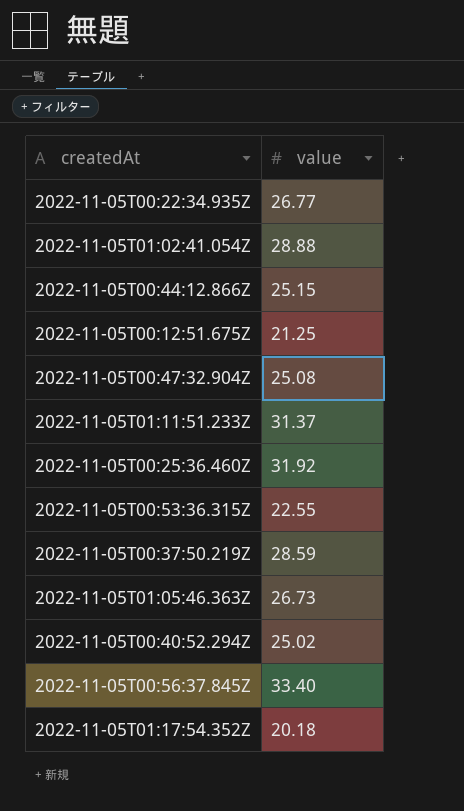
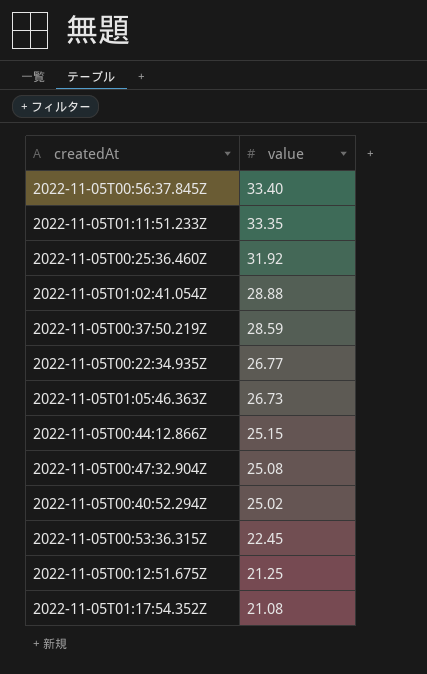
row order: none -> value descending
2022-11-05T01:11:51.233Z | value: 31.37 -> 33.35
2022-11-05T00:53:36.315Z | value: 22.55 -> 22.45
2022-11-05T01:17:54.352Z | value: 20.18 -> 21.08

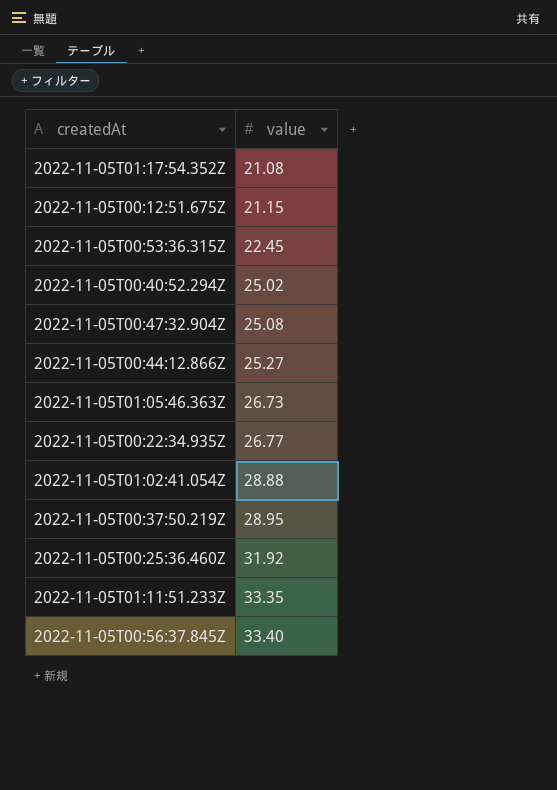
row order: value descending -> value ascending
2022-11-05T00:12:51.675Z | value: 21.25 -> 21.15
2022-11-05T00:44:12.866Z | value: 25.15 -> 25.27
2022-11-05T00:37:50.219Z | value: 28.59 -> 28.95

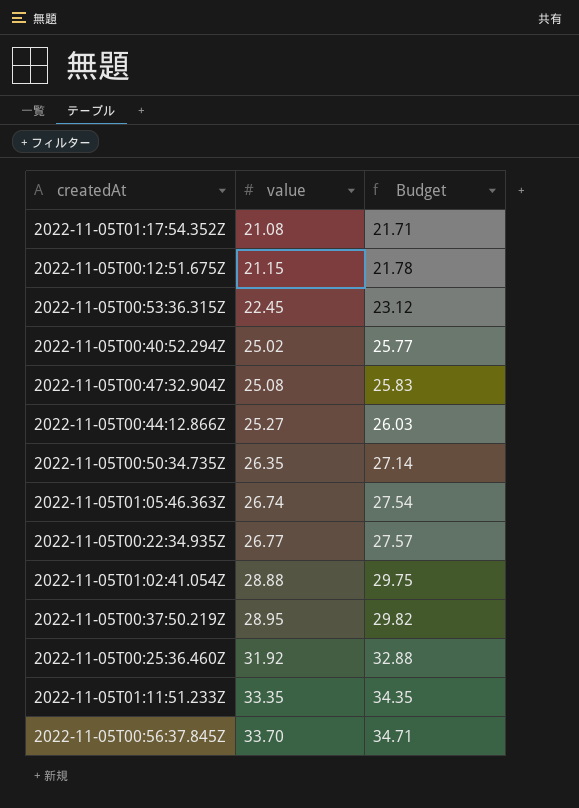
column Budget | formula: none -> [value] * 1.03
row 2022-11-05T00:50:34.735Z: none -> 26.35 | 27.14
2022-11-05T01:05:46.363Z | value: 26.73 -> 26.74
2022-11-05T00:56:37.845Z | value: 33.40 -> 33.70

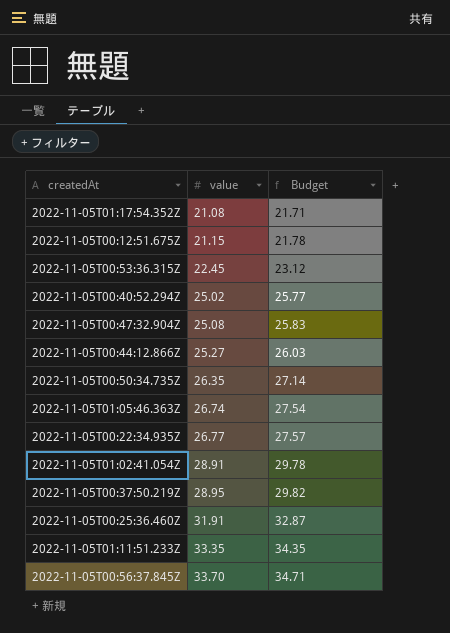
2022-11-05T01:02:41.054Z | value: 28.88 -> 28.91
2022-11-05T01:02:41.054Z | Budget: 29.75 -> 29.78
2022-11-05T00:25:36.460Z | value: 31.92 -> 31.91
2022-11-05T00:25:36.460Z | Budget: 32.88 -> 32.87

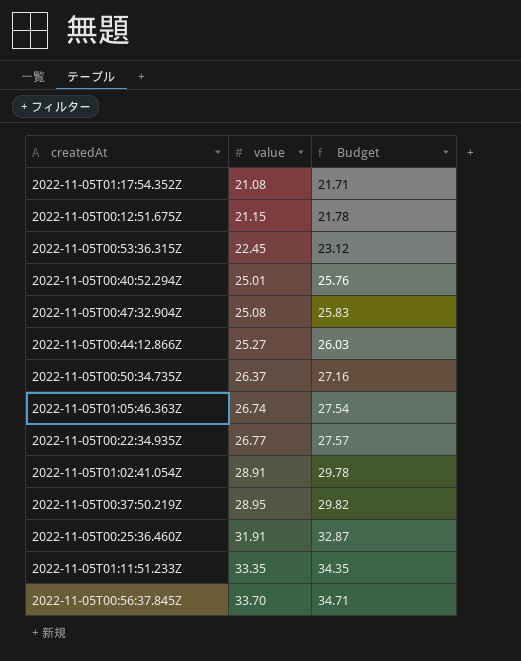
2022-11-05T00:40:52.294Z | value: 25.02 -> 25.01
2022-11-05T00:40:52.294Z | Budget: 25.77 -> 25.76
2022-11-05T00:50:34.735Z | value: 26.35 -> 26.37
2022-11-05T00:50:34.735Z | Budget: 27.14 -> 27.16

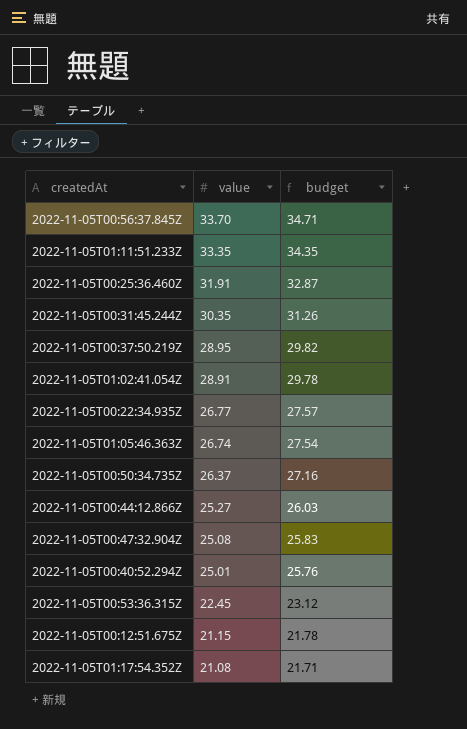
row order: value ascending -> value descending
column name: Budget -> budget
row 2022-11-05T00:31:45.244Z: none -> 30.35 | 31.26

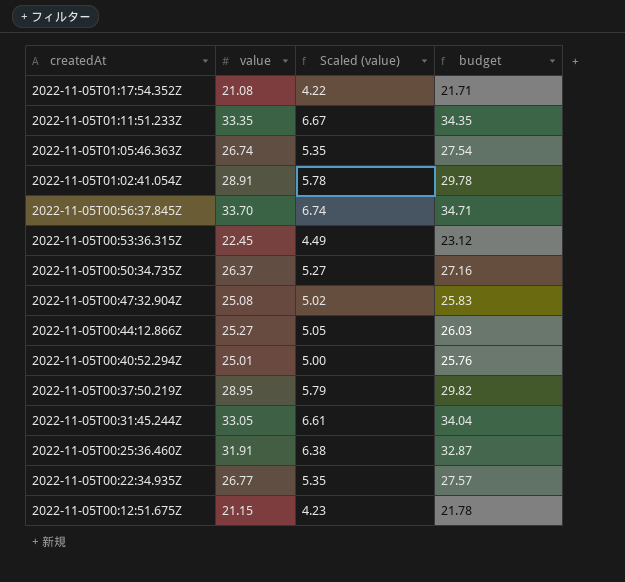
row order: value descending -> createdAt descending
column Scaled (value) | formula: none -> [value] * 0.2
2022-11-05T00:31:45.244Z | value: 30.35 -> 33.05
2022-11-05T00:31:45.244Z | budget: 31.26 -> 34.04

